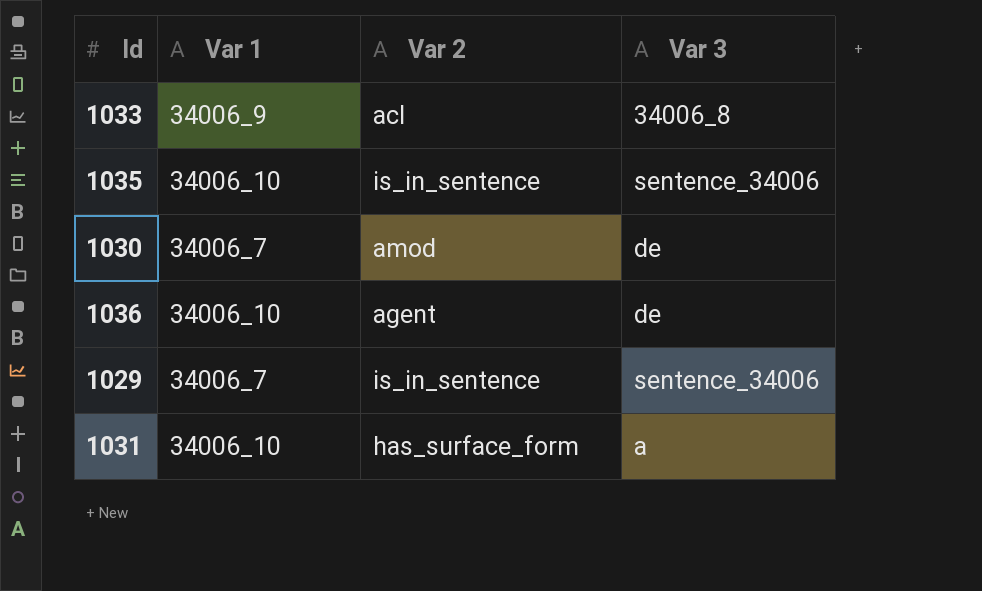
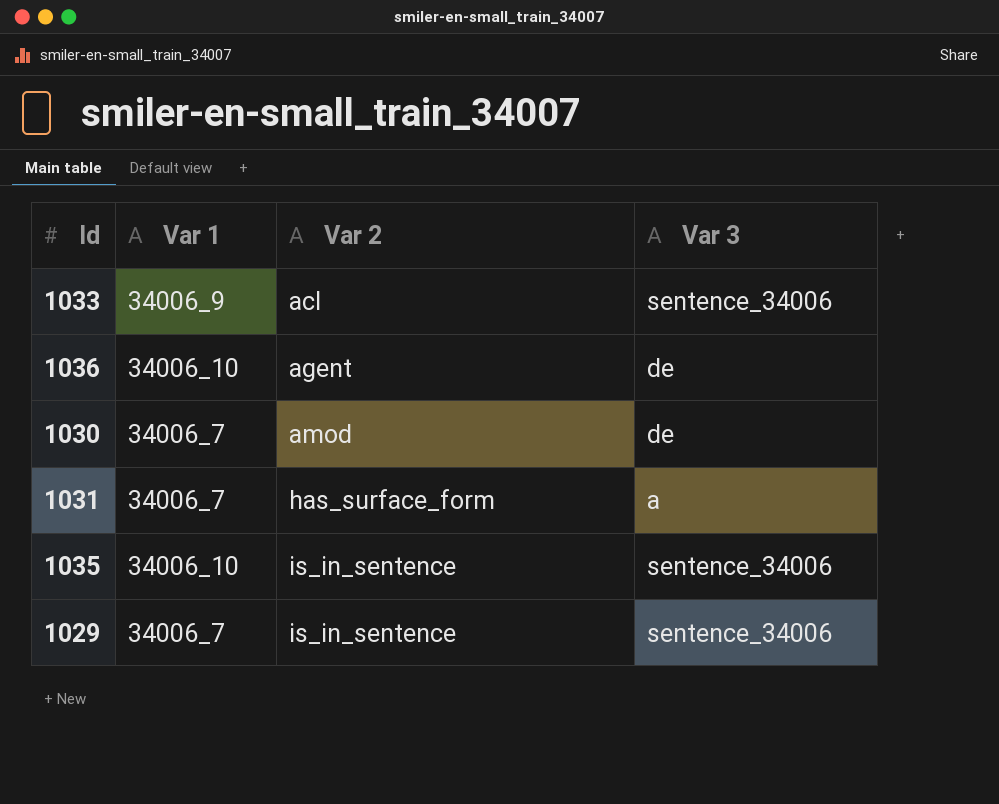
row order: none -> Var 2 ascending
1033 | Var 3: 34006_8 -> sentence_34006
1031 | Var 1: 34006_10 -> 34006_7

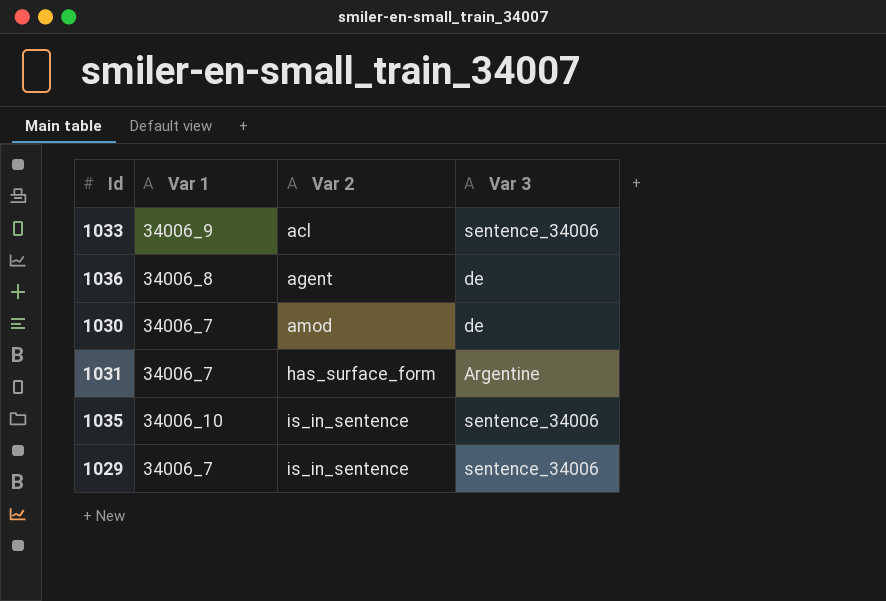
1036 | Var 1: 34006_10 -> 34006_8
1031 | Var 3: a -> Argentine

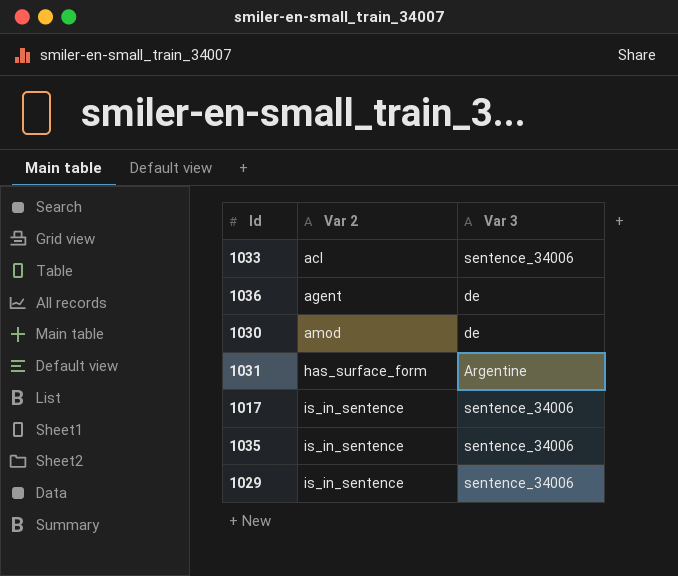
column Var 1 | position: 2 -> none
row 1017: none -> is_in_sentence | sentence_34006

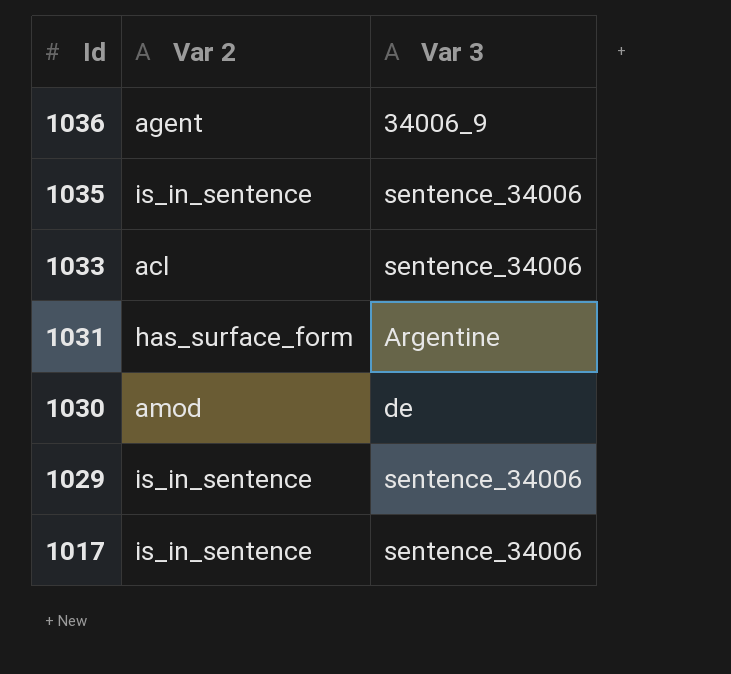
row order: Var 2 ascending -> Id descending
1036 | Var 3: de -> 34006_9

